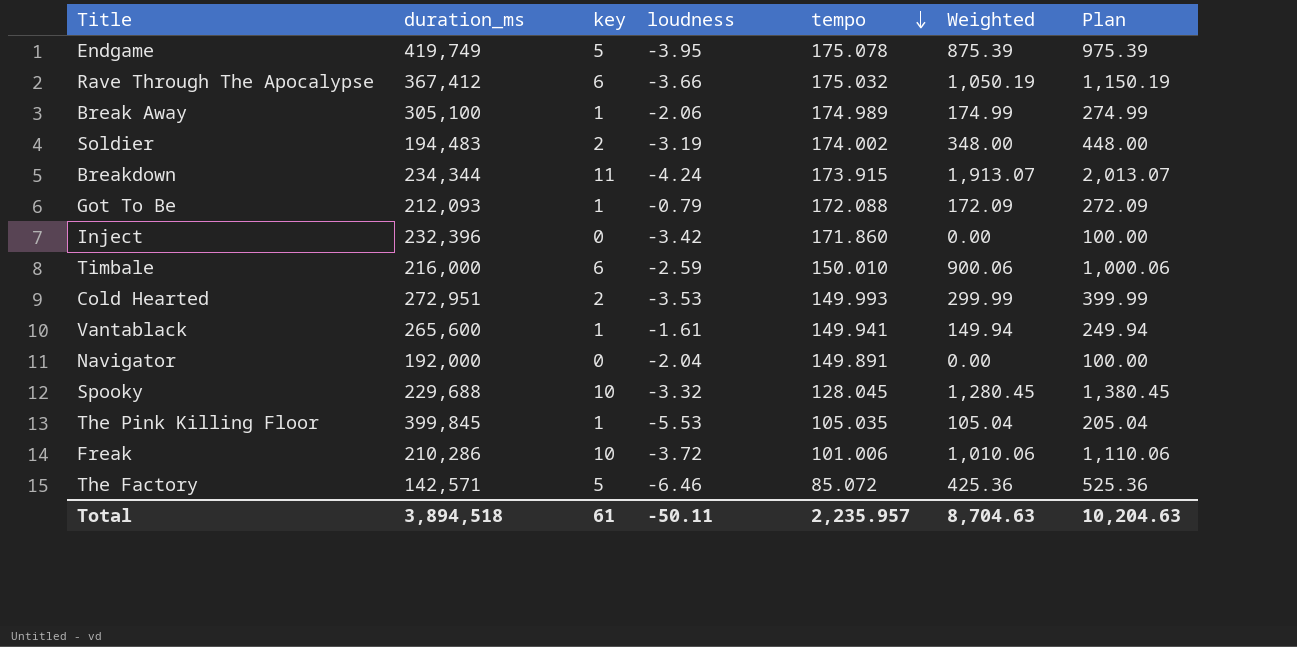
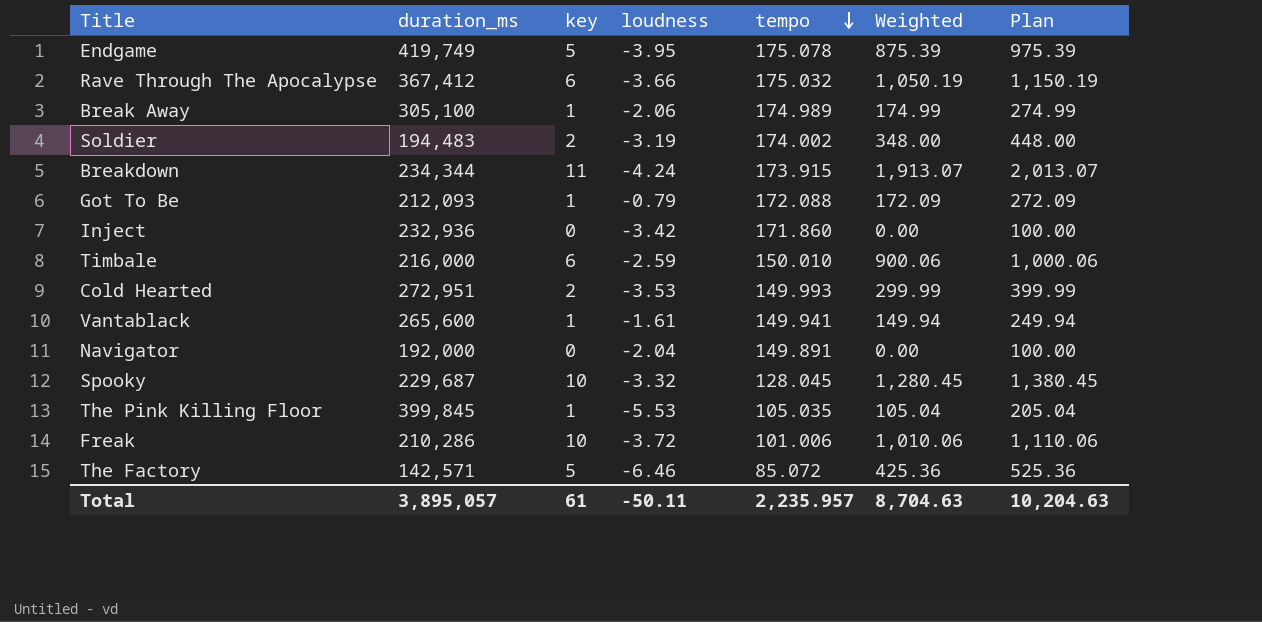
Inject | duration_ms: 232,396 -> 232,936
Spooky | duration_ms: 229,688 -> 229,687
Total | duration_ms: 3,894,518 -> 3,895,057

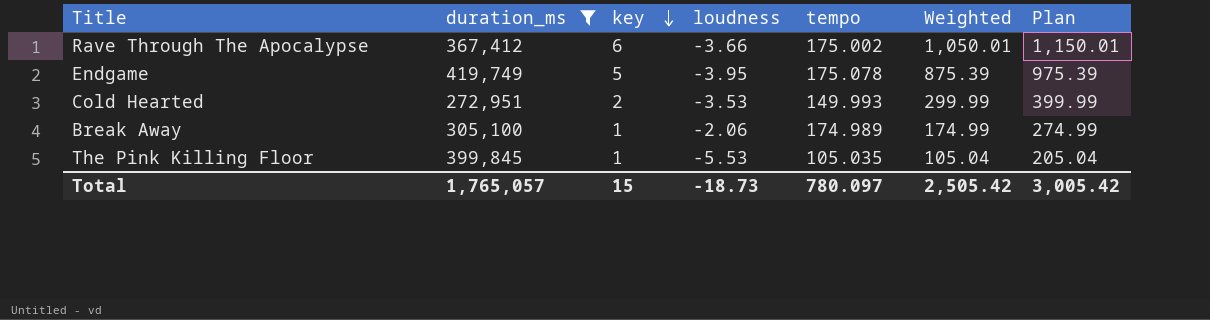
filter: none -> duration_ms >= 272,951
row order: tempo descending -> key descending
Rave Through The Apocalypse | tempo: 175.032 -> 175.002
Rave Through The Apocalypse | Weighted: 1,050.19 -> 1,050.01
Rave Through The Apocalypse | Plan: 1,150.19 -> 1,150.01
Total | duration_ms: 3,895,057 -> 1,765,057
Total | key: 61 -> 15
Total | loudness: -50.11 -> -18.73
Total | tempo: 2,235.957 -> 780.097
Total | Weighted: 8,704.63 -> 2,505.42
Total | Plan: 10,204.63 -> 3,005.42

